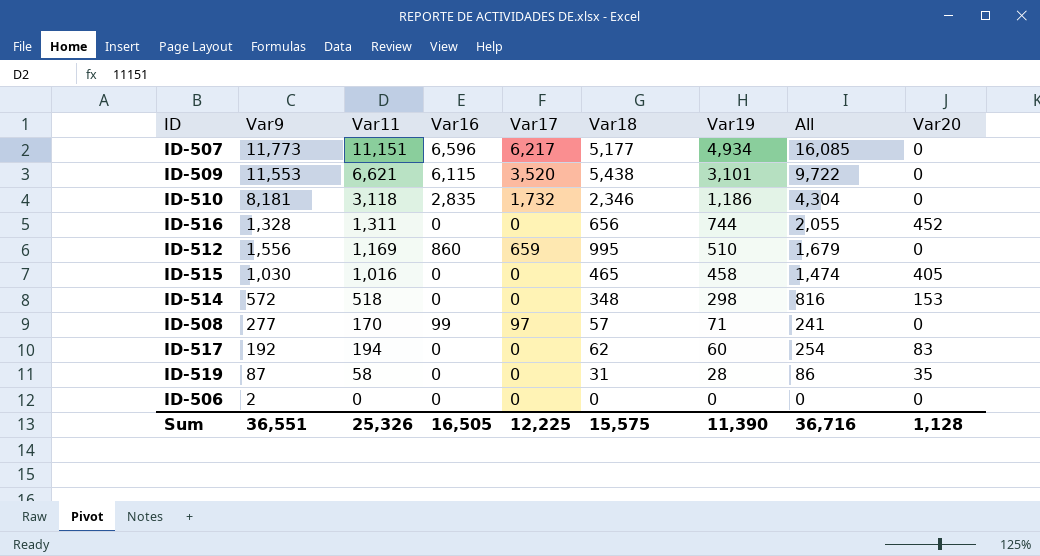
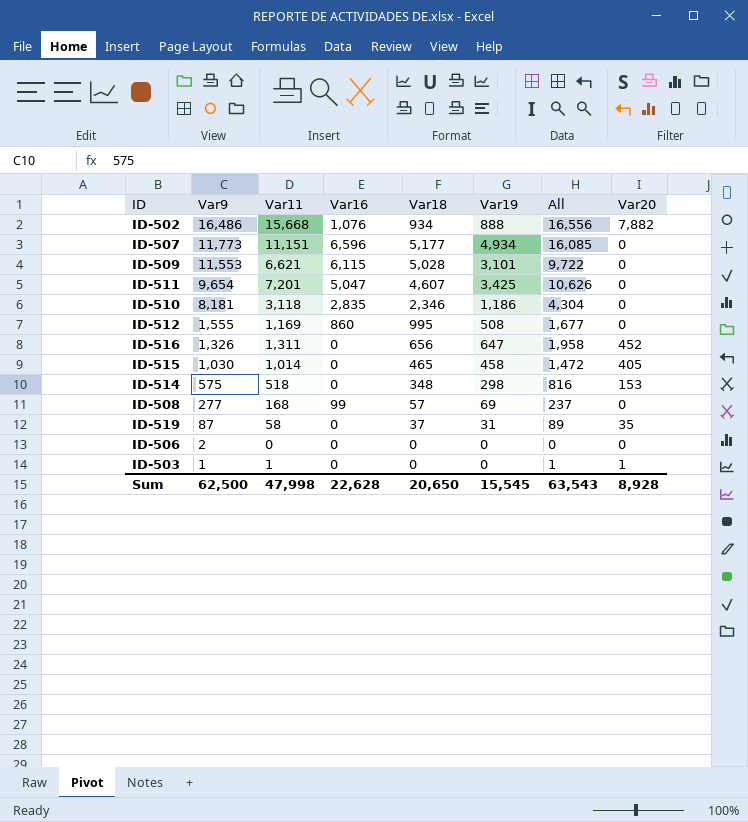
row order: Var19 descending -> Var9 descending
column Var17 | position: 5 -> none
row ID-517: 192 | 194 | 0 | 0 | 62 | 60 | 254 | 83 -> none
row ID-502: none -> 16,486 | 15,668 | 1,076 | 934 | 888 | 16,556 | 7,882
ID-509 | Var18: 5,438 -> 5,028
row ID-511: none -> 9,654 | 7,201 | 5,047 | 4,607 | 3,425 | 10,626 | 0
ID-512 | Var9: 1,556 -> 1,555
ID-512 | Var19: 510 -> 508
ID-512 | All: 1,679 -> 1,677
ID-516 | Var9: 1,328 -> 1,326
ID-516 | Var19: 744 -> 647
ID-516 | All: 2,055 -> 1,958
ID-515 | Var11: 1,016 -> 1,014
ID-515 | All: 1,474 -> 1,472
ID-514 | Var9: 572 -> 575
ID-508 | Var11: 170 -> 168
ID-508 | Var19: 71 -> 69
ID-508 | All: 241 -> 237
ID-519 | Var18: 31 -> 37
ID-519 | Var19: 28 -> 31
ID-519 | All: 86 -> 89
row ID-503: none -> 1 | 1 | 0 | 0 | 0 | 1 | 1
Sum | Var9: 36,551 -> 62,500
Sum | Var11: 25,326 -> 47,998
Sum | Var16: 16,505 -> 22,628
Sum | Var18: 15,575 -> 20,650
Sum | Var19: 11,390 -> 15,545
Sum | All: 36,716 -> 63,543
Sum | Var20: 1,128 -> 8,928

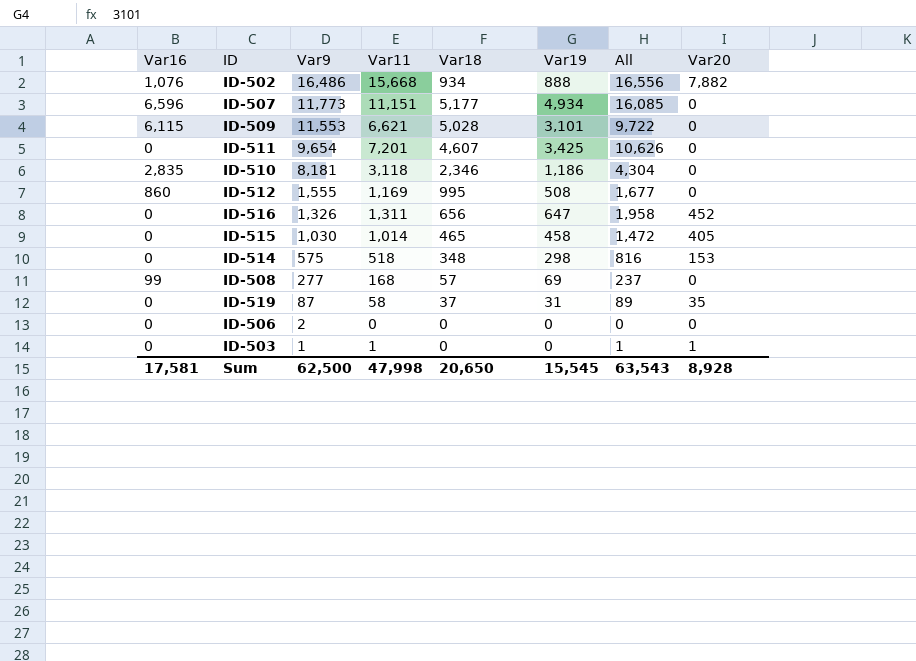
column Var16 | position: 4 -> 1
ID-511 | Var16: 5,047 -> 0
Sum | Var16: 22,628 -> 17,581

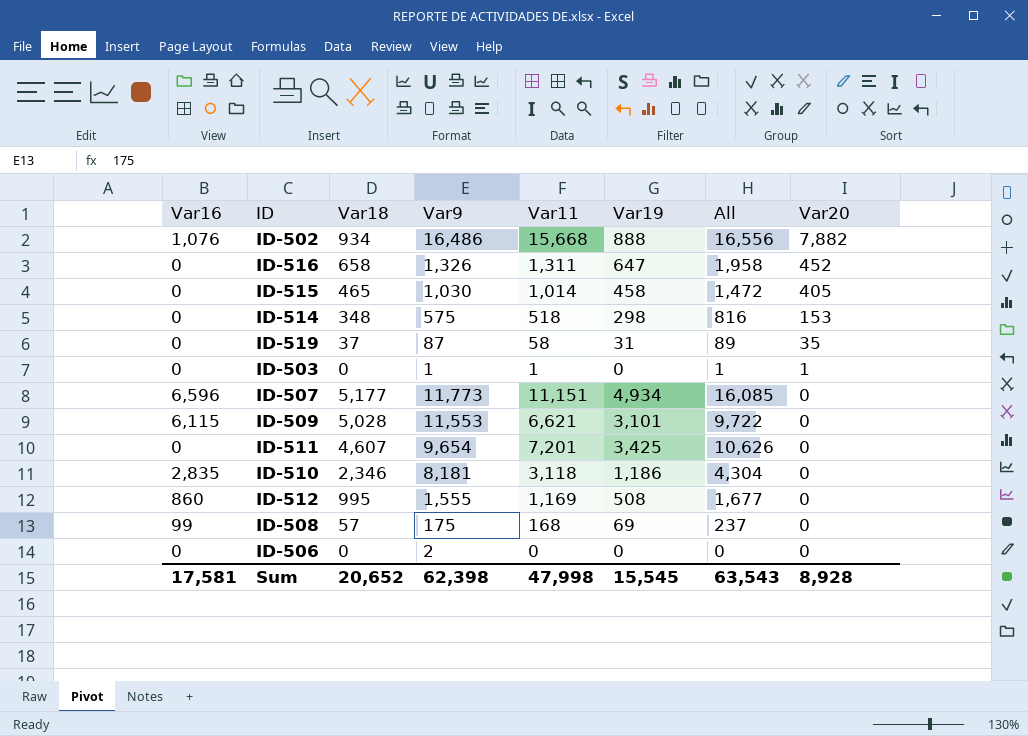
row order: Var9 descending -> Var20 descending
column Var18 | position: 5 -> 3
ID-516 | Var18: 656 -> 658
ID-508 | Var9: 277 -> 175
Sum | Var18: 20,650 -> 20,652
Sum | Var9: 62,500 -> 62,398

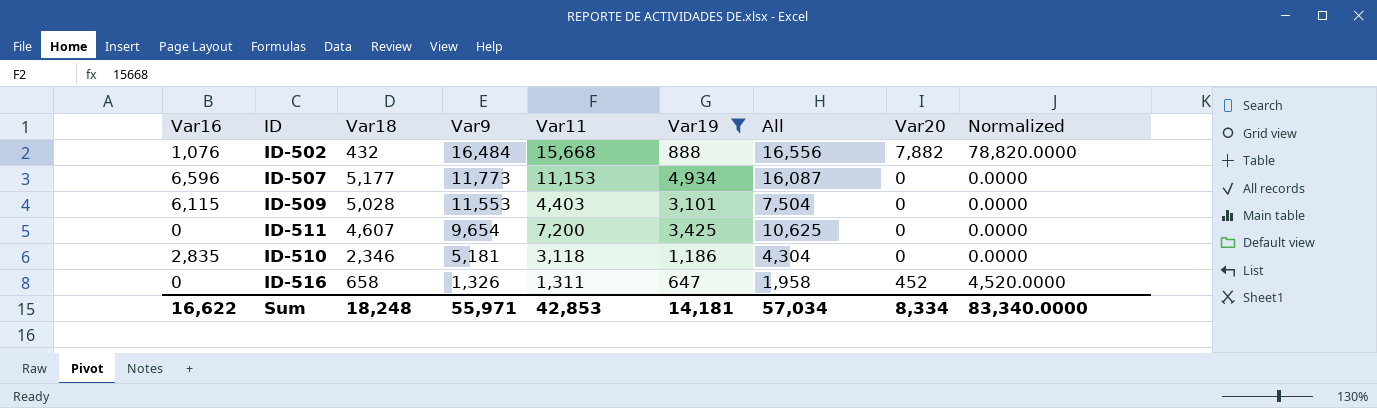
filter: none -> Var19 >= 647
row order: Var20 descending -> Var9 descending
column Normalized | formula: none -> [Var20] * 10
ID-502 | Var18: 934 -> 432
ID-502 | Var9: 16,486 -> 16,484
ID-507 | Var11: 11,151 -> 11,153
ID-507 | All: 16,085 -> 16,087
ID-509 | Var11: 6,621 -> 4,403
ID-509 | All: 9,722 -> 7,504
ID-511 | Var11: 7,201 -> 7,200
ID-511 | All: 10,626 -> 10,625
ID-510 | Var9: 8,181 -> 5,181
Sum | Var16: 17,581 -> 16,622
Sum | Var18: 20,652 -> 18,248
Sum | Var9: 62,398 -> 55,971
Sum | Var11: 47,998 -> 42,853
Sum | Var19: 15,545 -> 14,181
Sum | All: 63,543 -> 57,034
Sum | Var20: 8,928 -> 8,334

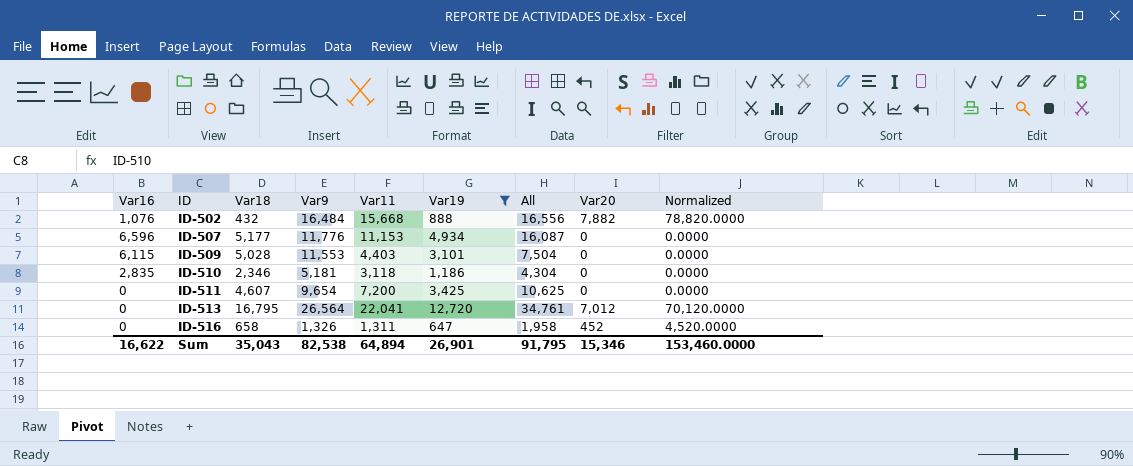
row order: Var9 descending -> ID ascending
ID-507 | Var9: 11,773 -> 11,776
row ID-513: none -> 0 | 16,795 | 26,564 | 22,041 | 12,720 | 34,761 | 7,012 | 70,120.0000
Sum | Var18: 18,248 -> 35,043
Sum | Var9: 55,971 -> 82,538
Sum | Var11: 42,853 -> 64,894
Sum | Var19: 14,181 -> 26,901
Sum | All: 57,034 -> 91,795
Sum | Var20: 8,334 -> 15,346
Sum | Normalized: 83,340.0000 -> 153,460.0000

